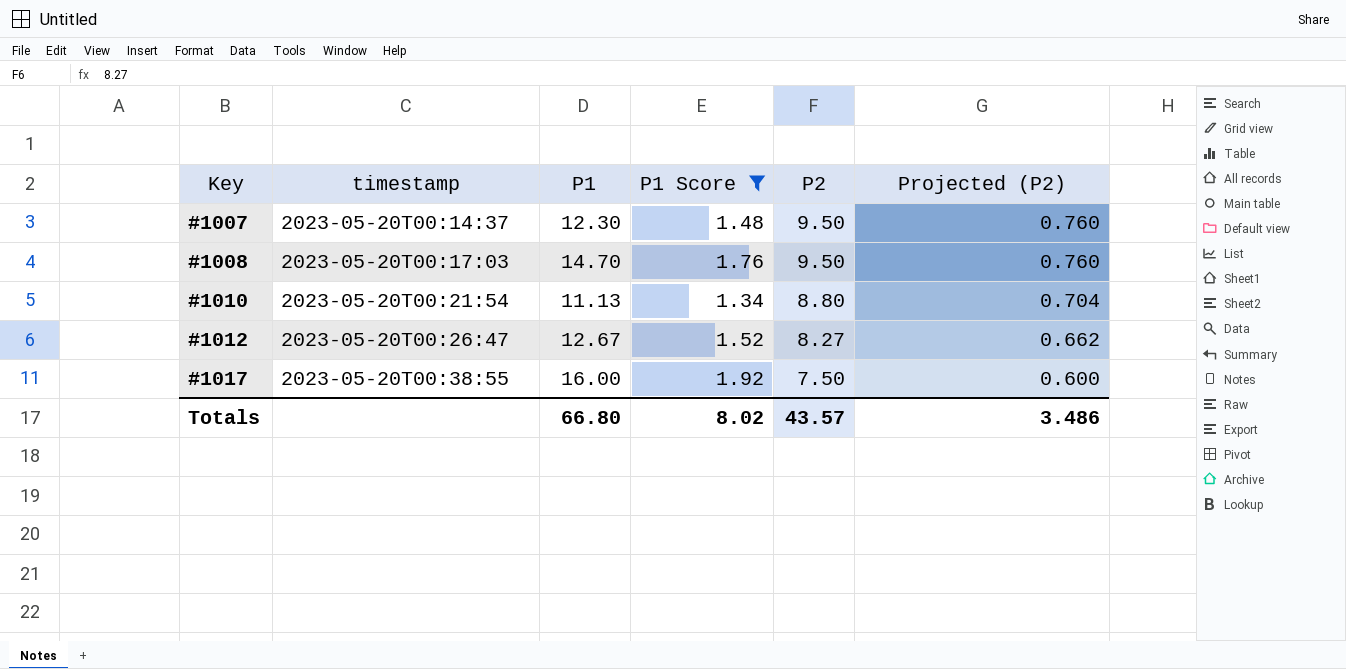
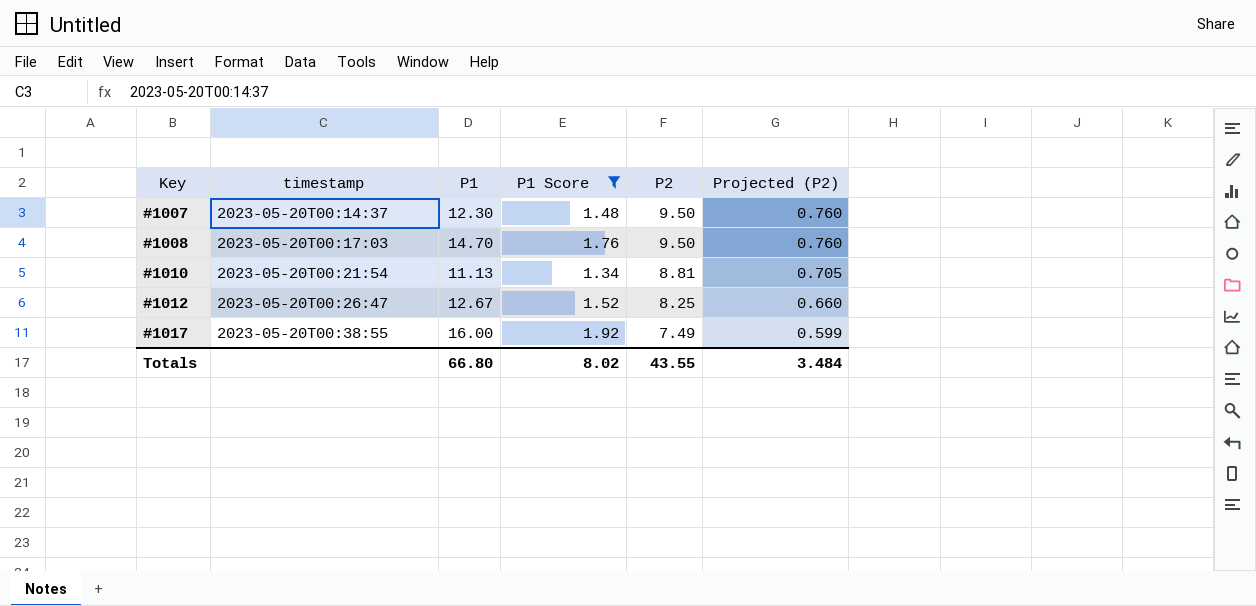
#1010 | P2: 8.80 -> 8.81
#1010 | Projected (P2): 0.704 -> 0.705
#1012 | P2: 8.27 -> 8.25
#1012 | Projected (P2): 0.662 -> 0.660
#1017 | P2: 7.50 -> 7.49
#1017 | Projected (P2): 0.600 -> 0.599
Totals | P2: 43.57 -> 43.55
Totals | Projected (P2): 3.486 -> 3.484

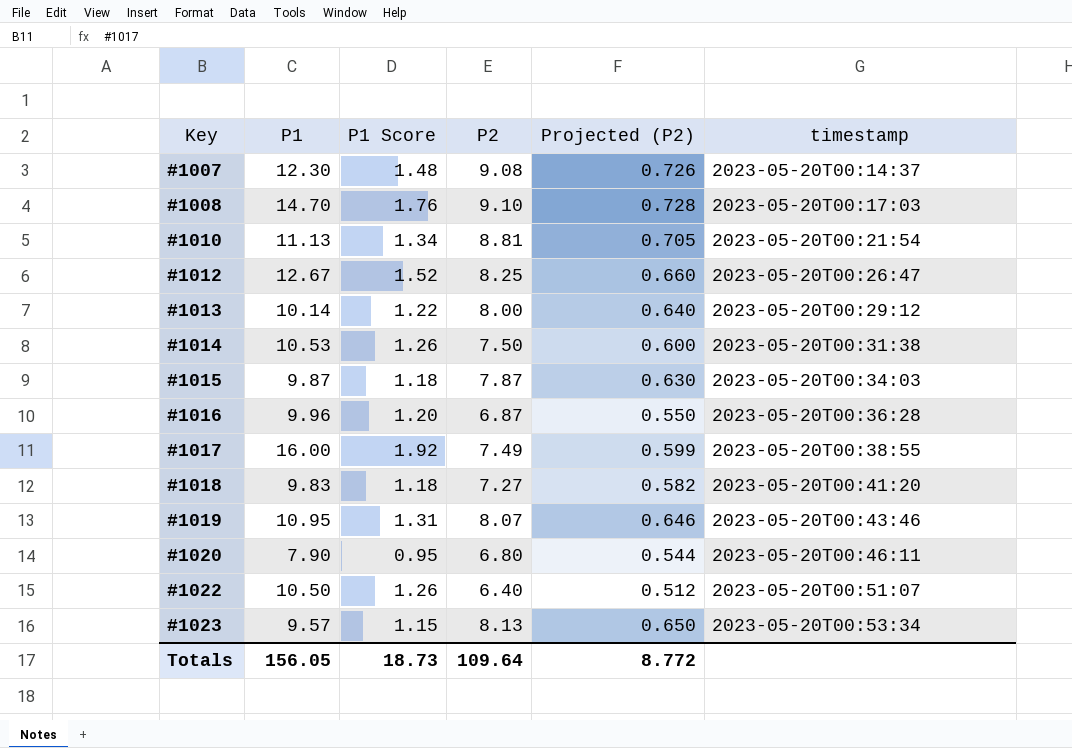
filter: P1 Score >= 1.34 -> none
column timestamp | position: 2 -> 6
#1007 | P2: 9.50 -> 9.08
#1007 | Projected (P2): 0.760 -> 0.726
#1008 | P2: 9.50 -> 9.10
#1008 | Projected (P2): 0.760 -> 0.728
Totals | P1: 66.80 -> 156.05
Totals | P1 Score: 8.02 -> 18.73
Totals | P2: 43.55 -> 109.64
Totals | Projected (P2): 3.484 -> 8.772

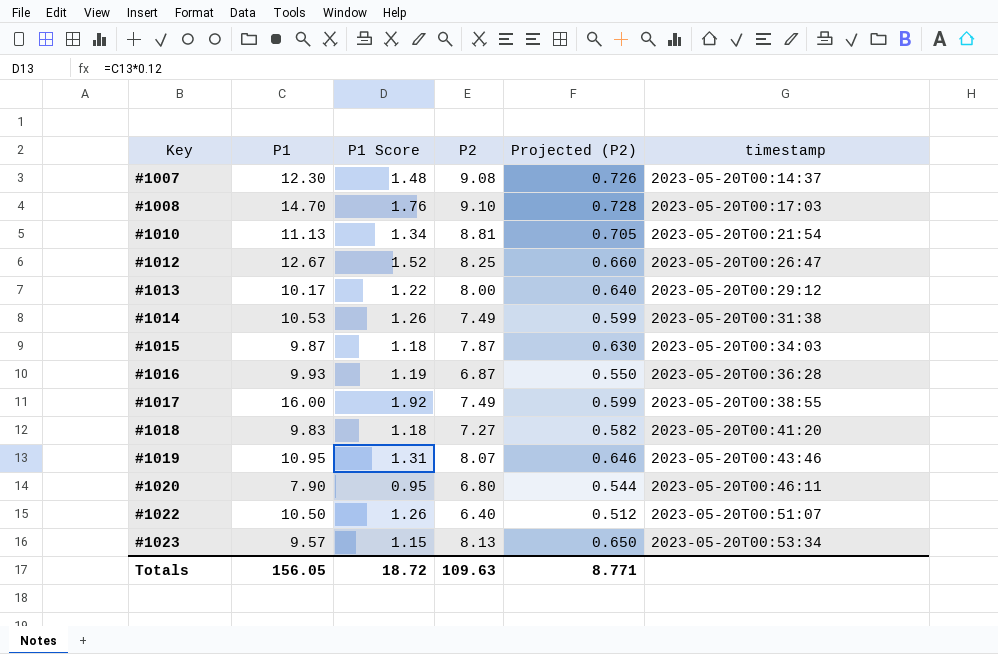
#1013 | P1: 10.14 -> 10.17
#1014 | P2: 7.50 -> 7.49
#1014 | Projected (P2): 0.600 -> 0.599
#1016 | P1: 9.96 -> 9.93
#1016 | P1 Score: 1.20 -> 1.19
Totals | P1 Score: 18.73 -> 18.72
Totals | P2: 109.64 -> 109.63
Totals | Projected (P2): 8.772 -> 8.771

